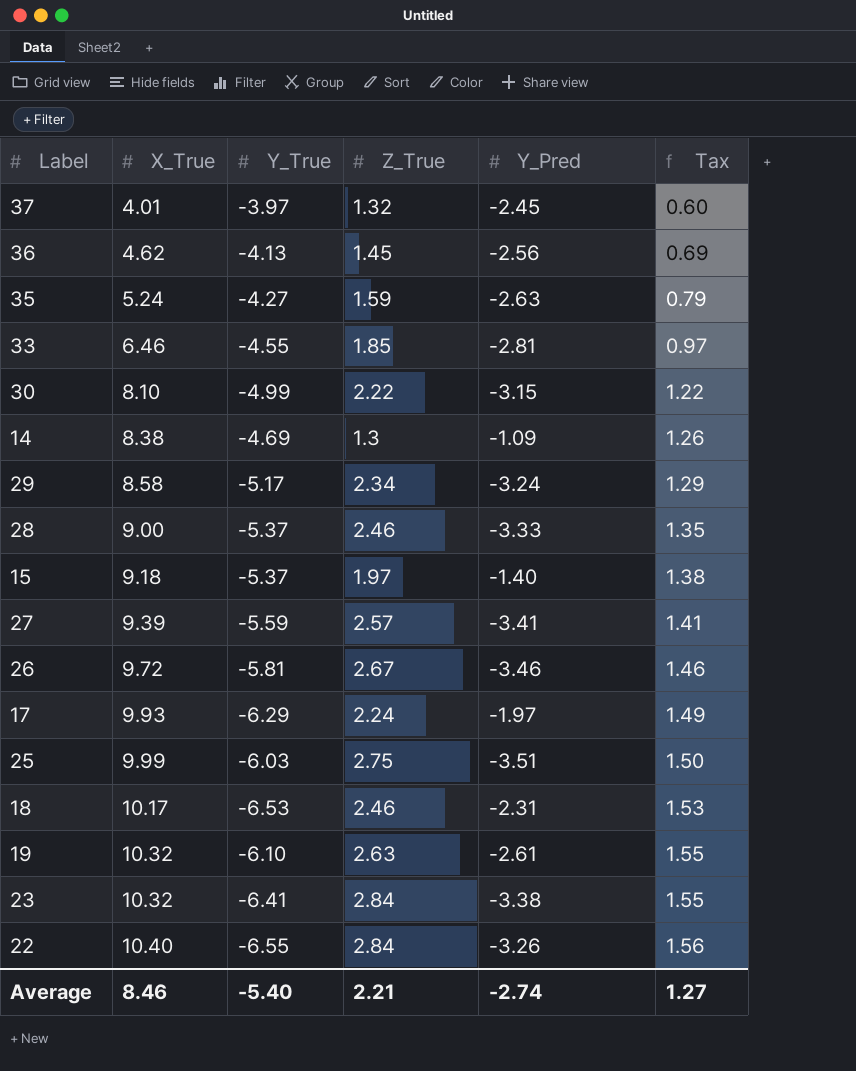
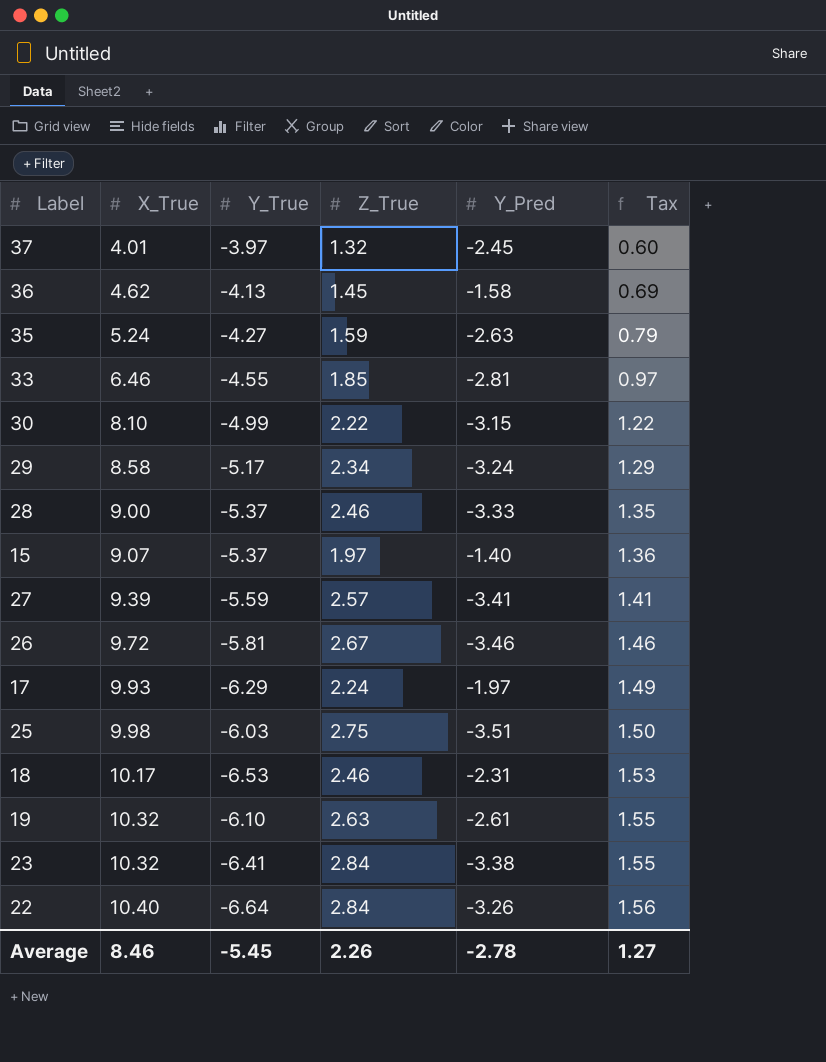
row 14: 8.38 | -4.69 | 1.3 | -1.09 | 1.26 -> none
36 | Y_Pred: -2.56 -> -1.58
15 | X_True: 9.18 -> 9.07
15 | Tax: 1.38 -> 1.36
25 | X_True: 9.99 -> 9.98
22 | Y_True: -6.55 -> -6.64
Average | Y_True: -5.40 -> -5.45
Average | Z_True: 2.21 -> 2.26
Average | Y_Pred: -2.74 -> -2.78

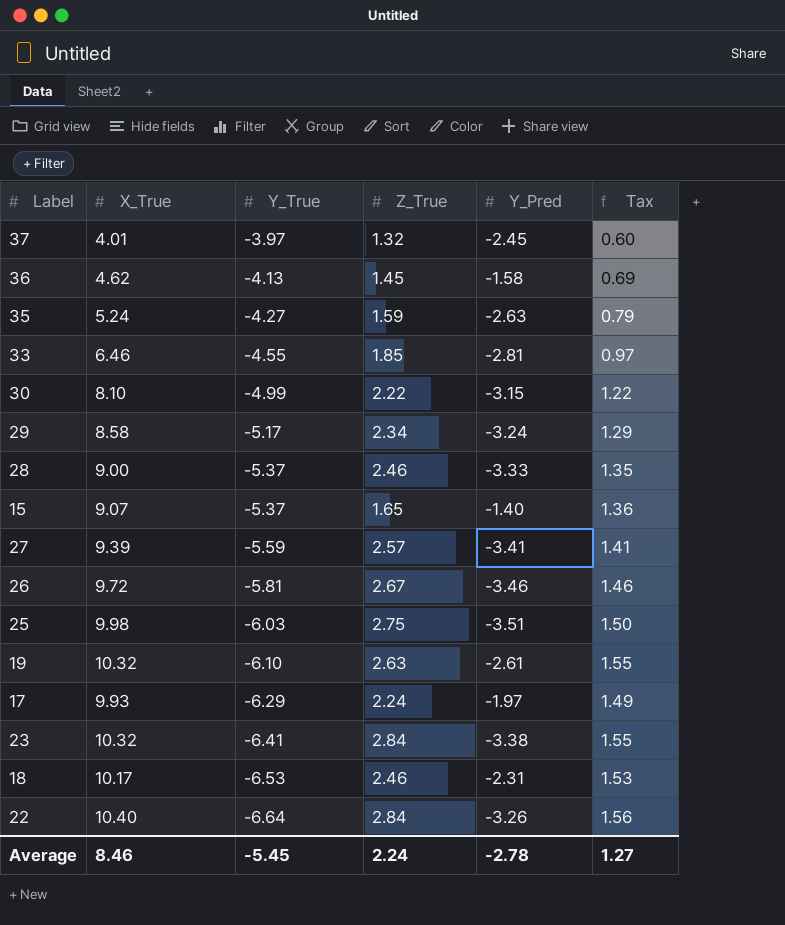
row order: X_True ascending -> Y_True descending
15 | Z_True: 1.97 -> 1.65
Average | Z_True: 2.26 -> 2.24

